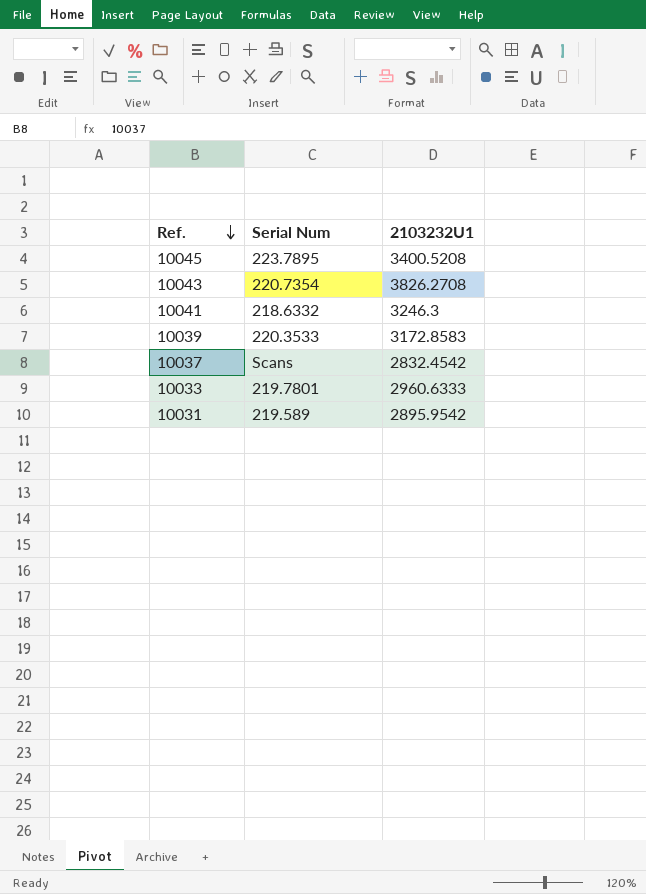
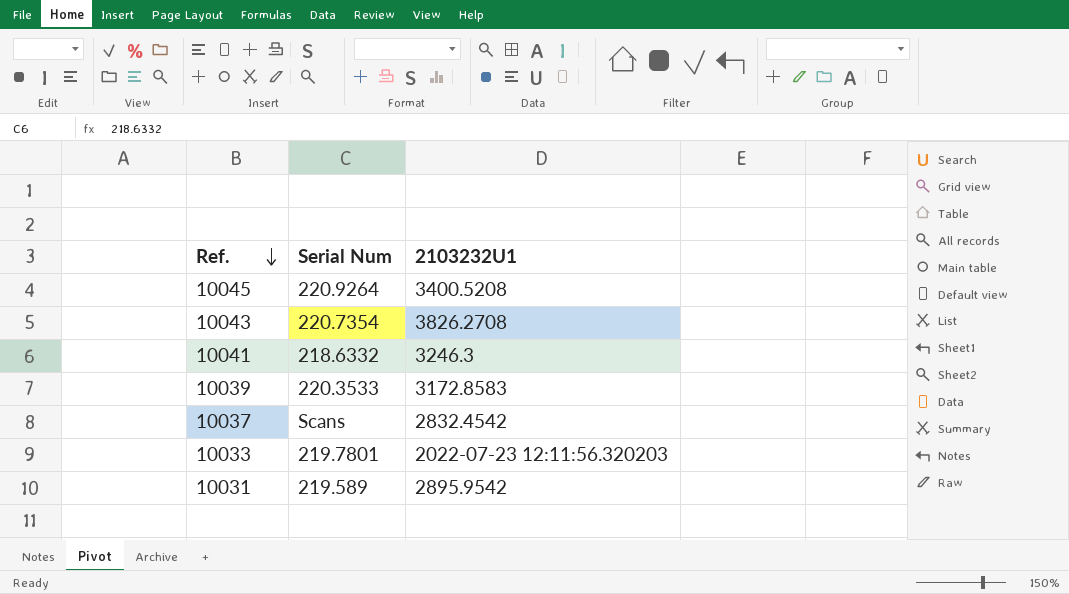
10045 | Serial Num: 223.7895 -> 220.9264
10033 | 2103232U1: 2960.6333 -> 2022-07-23 12:11:56.320203

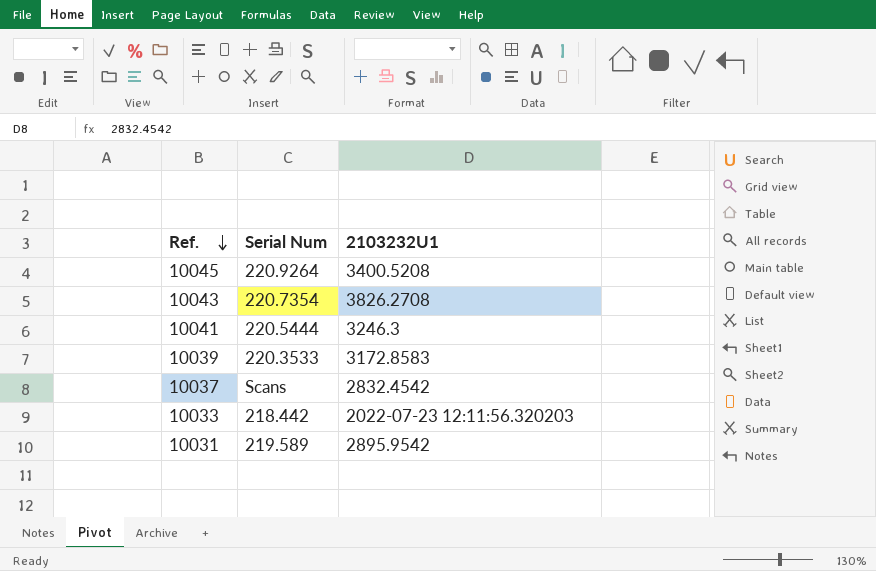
10041 | Serial Num: 218.6332 -> 220.5444
10033 | Serial Num: 219.7801 -> 218.442

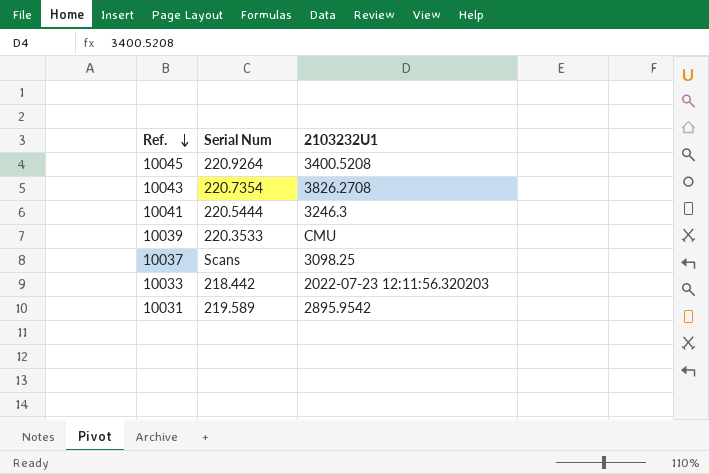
10039 | 2103232U1: 3172.8583 -> CMU
10037 | 2103232U1: 2832.4542 -> 3098.25

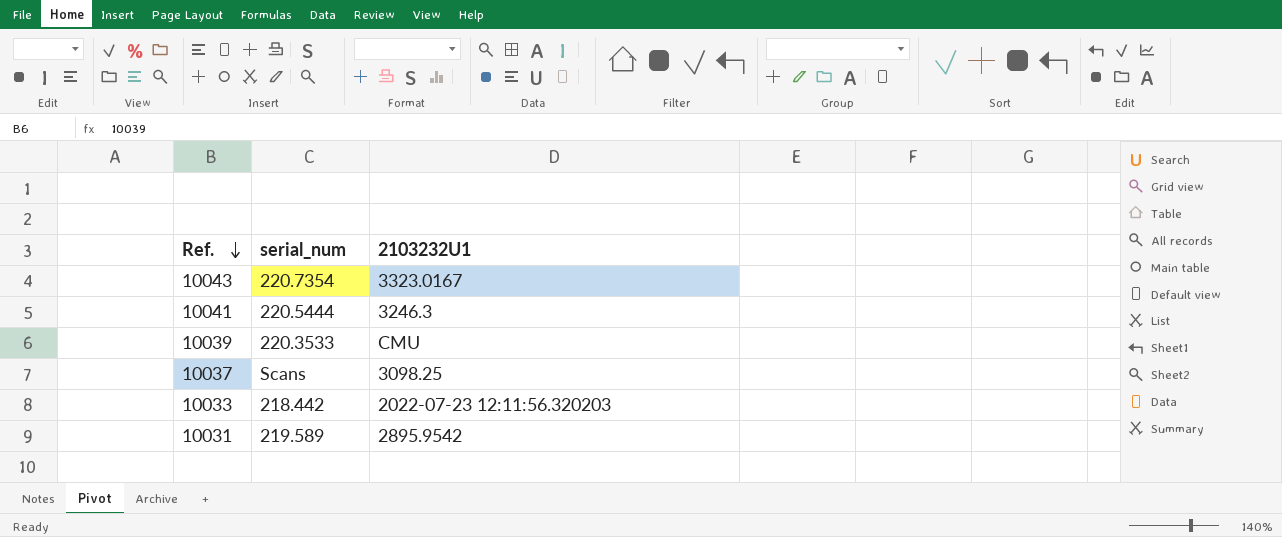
column name: Serial Num -> serial_num
row 10045: 220.9264 | 3400.5208 -> none
10043 | 2103232U1: 3826.2708 -> 3323.0167

